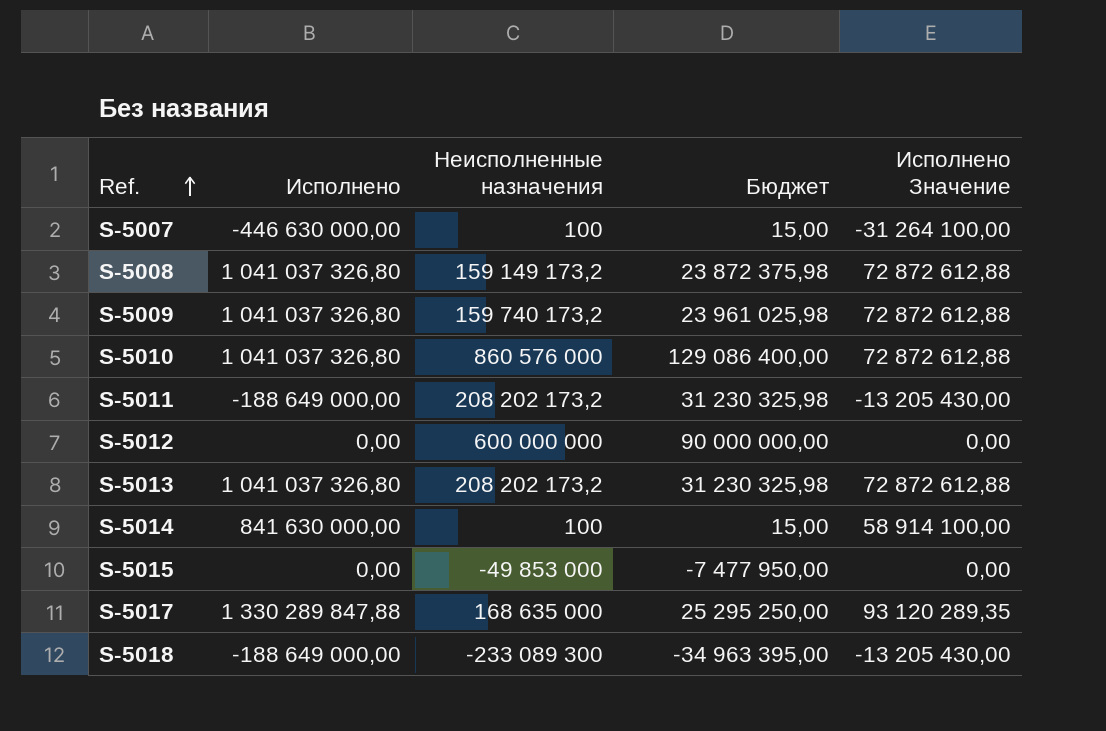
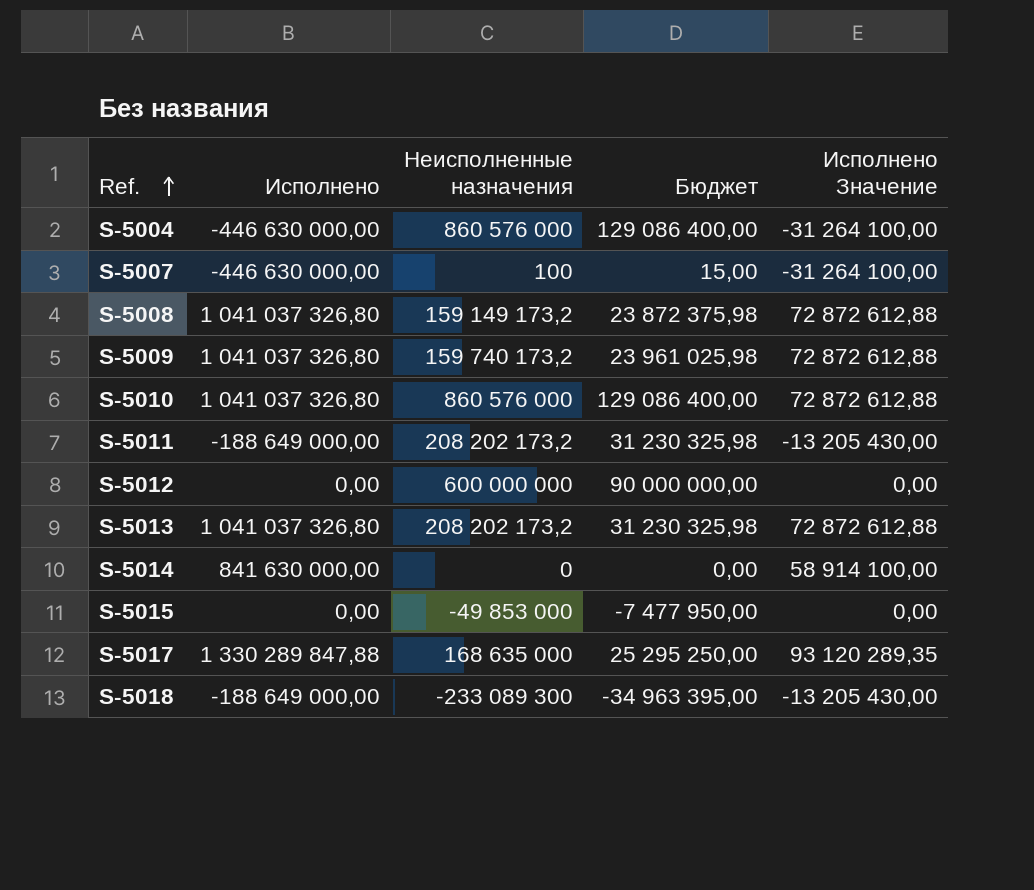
row S-5004: none -> -446 630 000,00 | 860 576 000 | 129 086 400,00 | -31 264 100,00
S-5014 | Неисполненные назначения: 100 -> 0
S-5014 | Бюджет: 15,00 -> 0,00

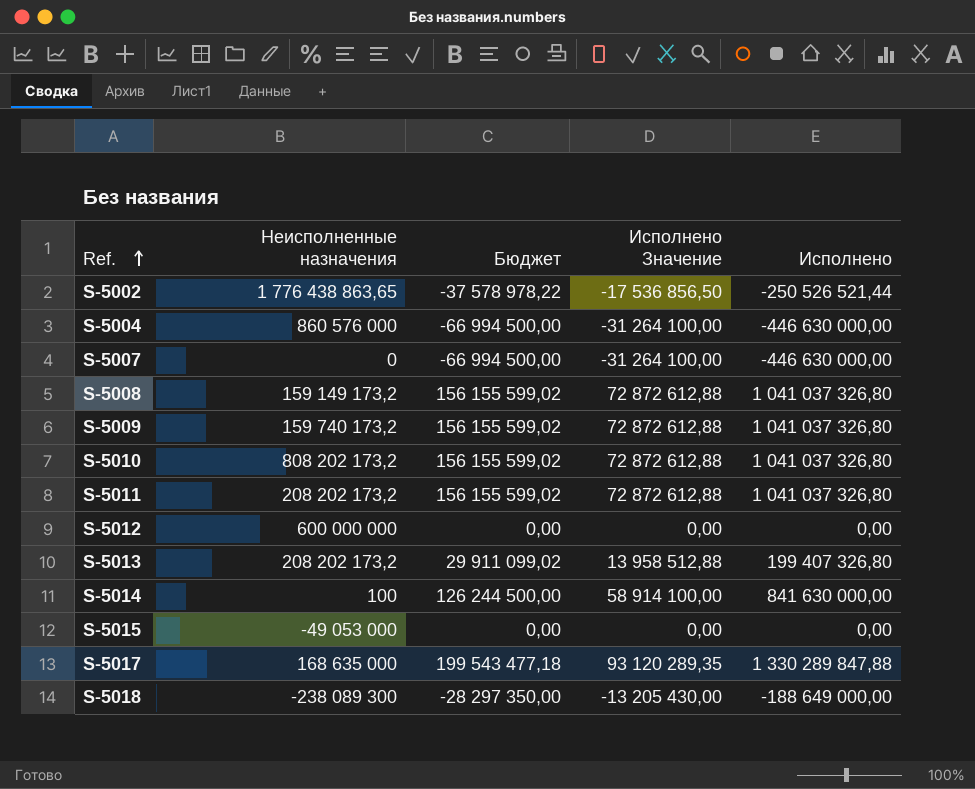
column Бюджет | formula: [Неисполненные назначения] * 0,15 -> [Исполнено] * 0,15
column Исполнено | position: 2 -> 5
row S-5002: none -> 1 776 438 863,65 | -37 578 978,22 | -17 536 856,50 | -250 526 521,44
S-5007 | Неисполненные назначения: 100 -> 0
S-5010 | Неисполненные назначения: 860 576 000 -> 808 202 173,2
S-5011 | Исполнено Значение: -13 205 430,00 -> 72 872 612,88
S-5011 | Исполнено: -188 649 000,00 -> 1 041 037 326,80
S-5013 | Исполнено Значение: 72 872 612,88 -> 13 958 512,88
S-5013 | Исполнено: 1 041 037 326,80 -> 199 407 326,80
S-5014 | Неисполненные назначения: 0 -> 100
S-5015 | Неисполненные назначения: -49 853 000 -> -49 053 000
S-5018 | Неисполненные назначения: -233 089 300 -> -238 089 300

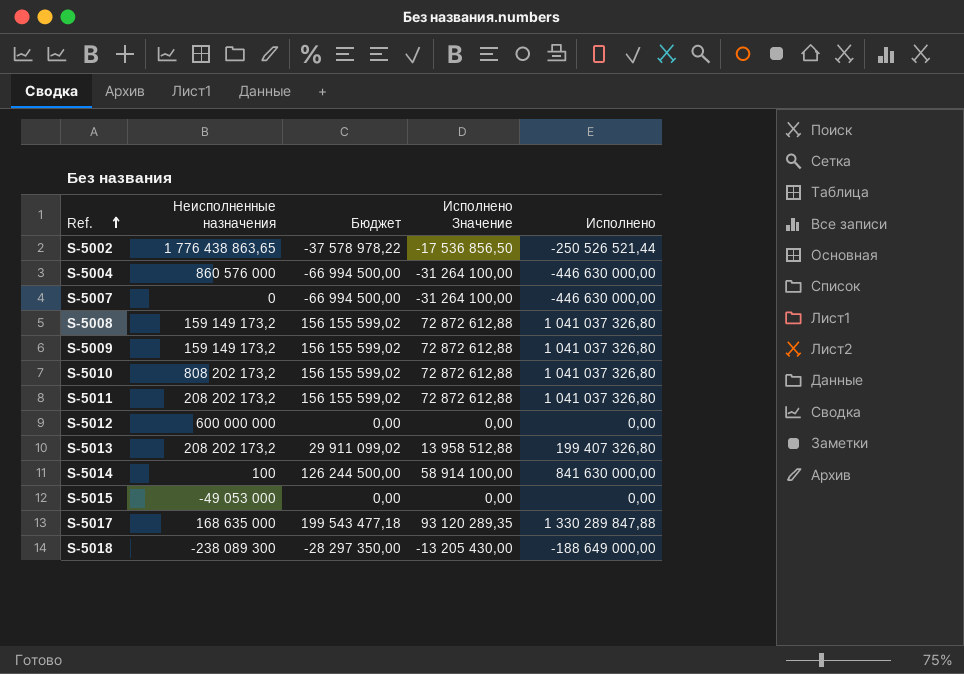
S-5009 | Неисполненные назначения: 159 740 173,2 -> 159 149 173,2

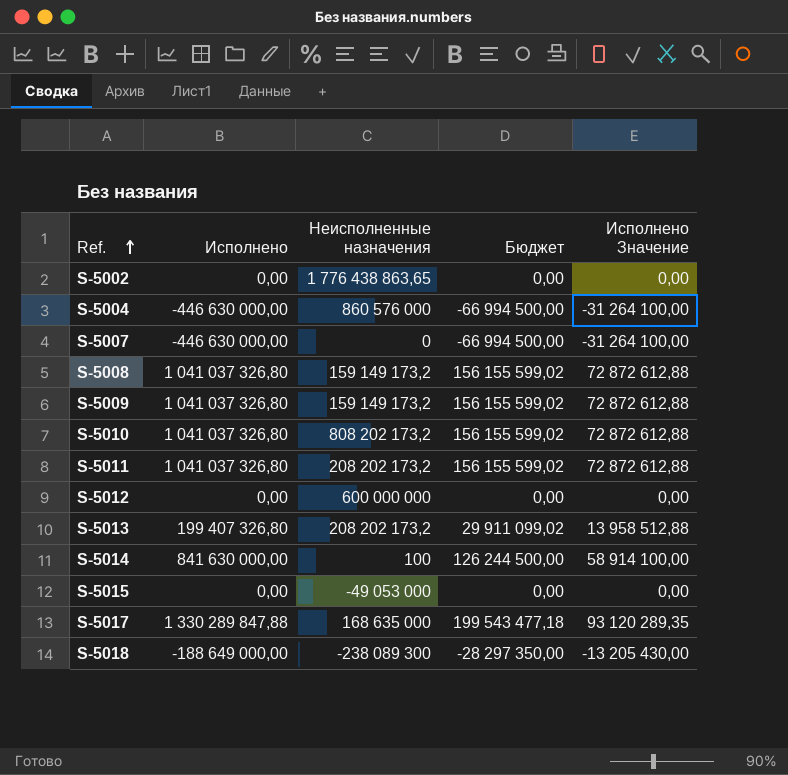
column Исполнено | position: 5 -> 2
S-5002 | Исполнено: -250 526 521,44 -> 0,00
S-5002 | Бюджет: -37 578 978,22 -> 0,00
S-5002 | Исполнено Значение: -17 536 856,50 -> 0,00

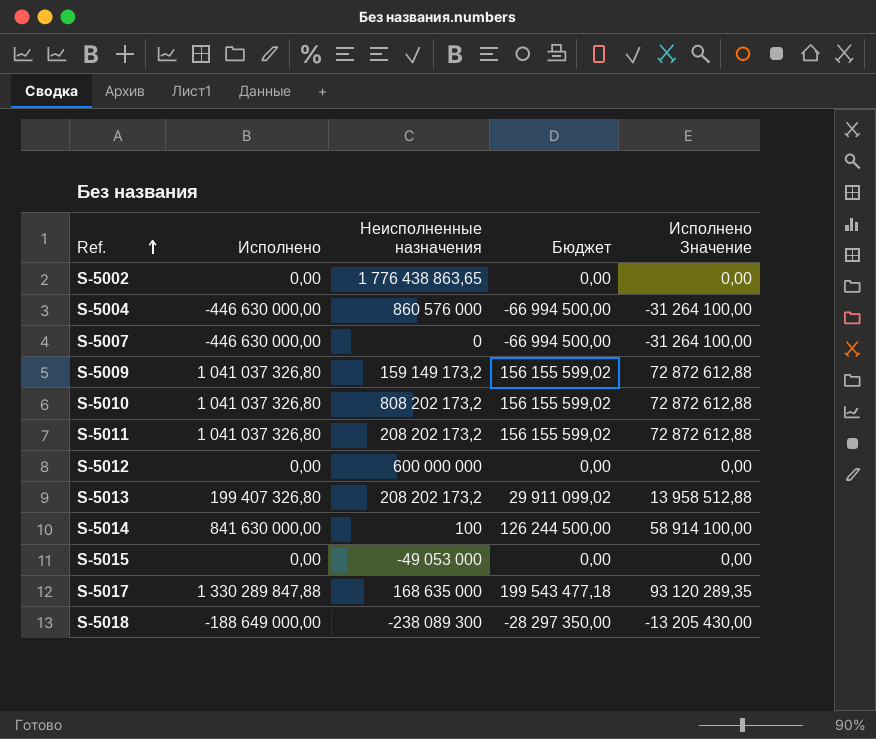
row S-5008: 1 041 037 326,80 | 159 149 173,2 | 156 155 599,02 | 72 872 612,88 -> none

